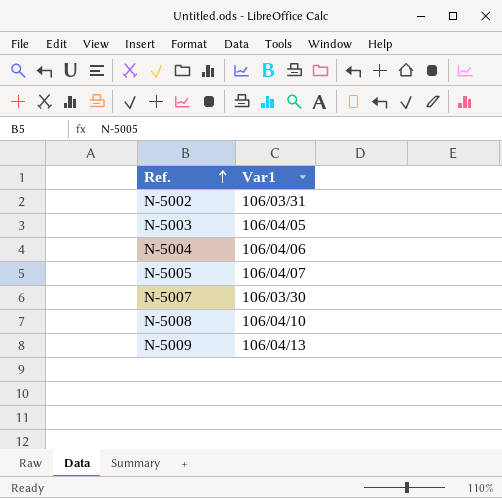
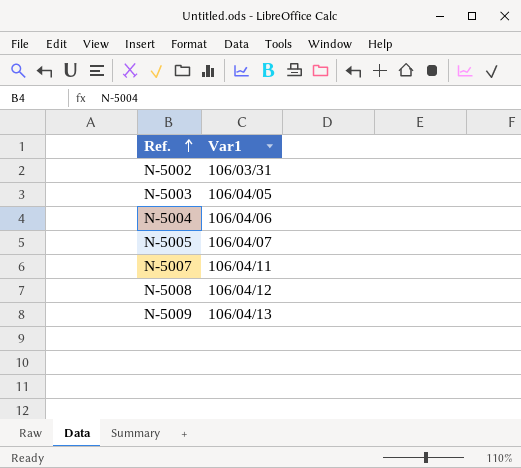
N-5007 | Var1: 106/03/30 -> 106/04/11
N-5008 | Var1: 106/04/10 -> 106/04/12

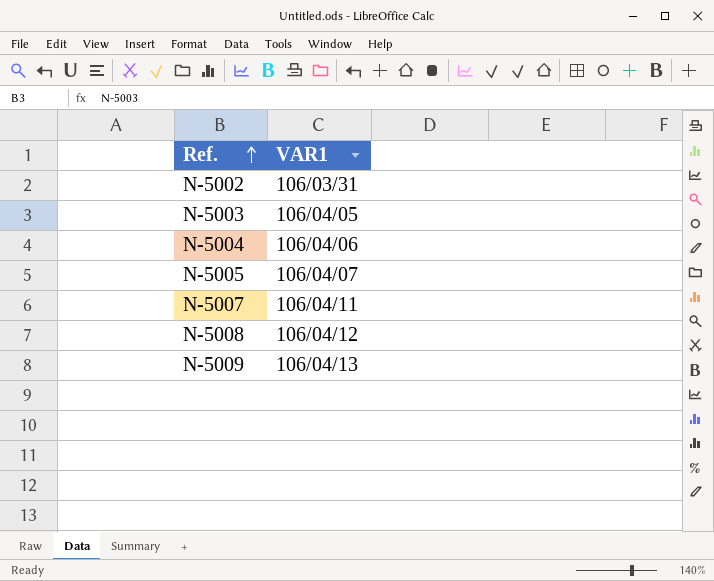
column name: Var1 -> VAR1

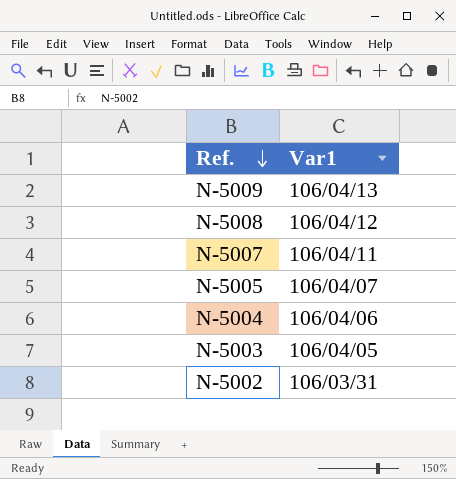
row order: Ref. ascending -> Ref. descending
column name: VAR1 -> Var1

